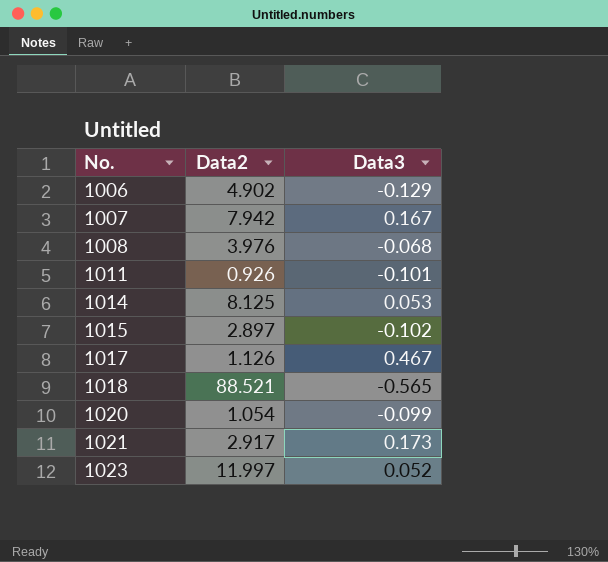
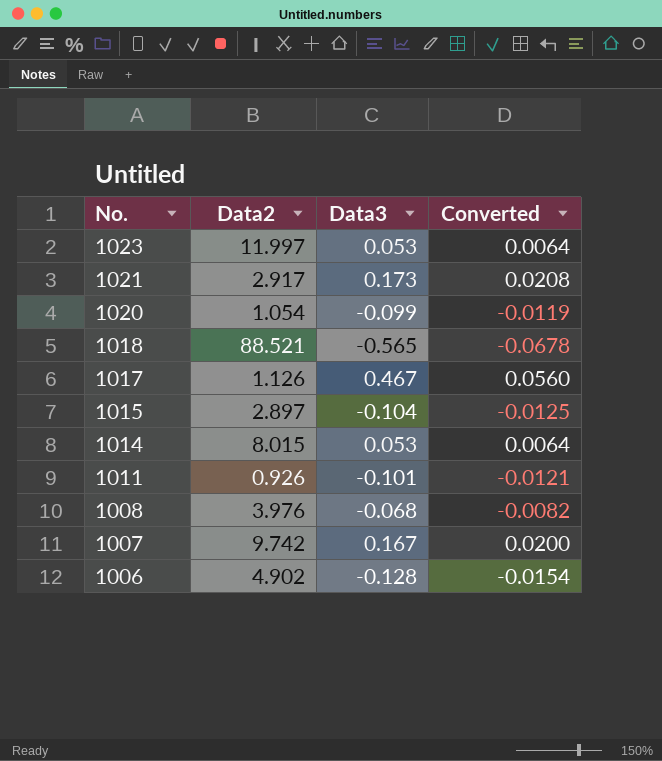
row order: No. ascending -> No. descending
column Converted | formula: none -> [Data3] * 0.12
1023 | Data3: 0.052 -> 0.053
1015 | Data3: -0.102 -> -0.104
1014 | Data2: 8.125 -> 8.015
1007 | Data2: 7.942 -> 9.742
1006 | Data3: -0.129 -> -0.128

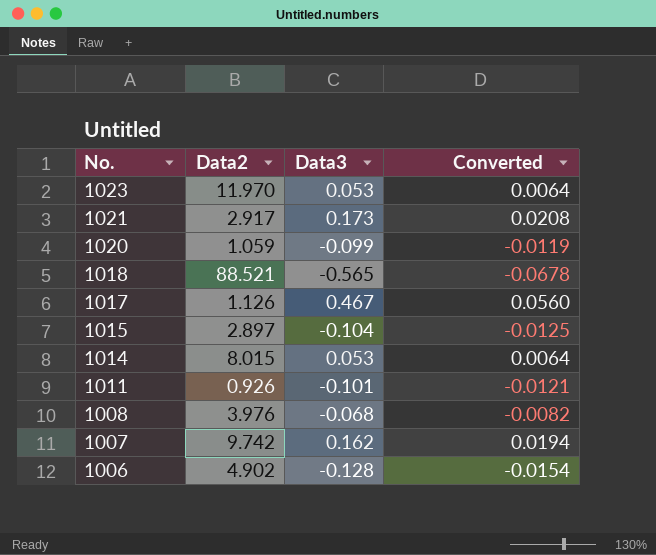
1023 | Data2: 11.997 -> 11.970
1020 | Data2: 1.054 -> 1.059
1007 | Data3: 0.167 -> 0.162
1007 | Converted: 0.0200 -> 0.0194

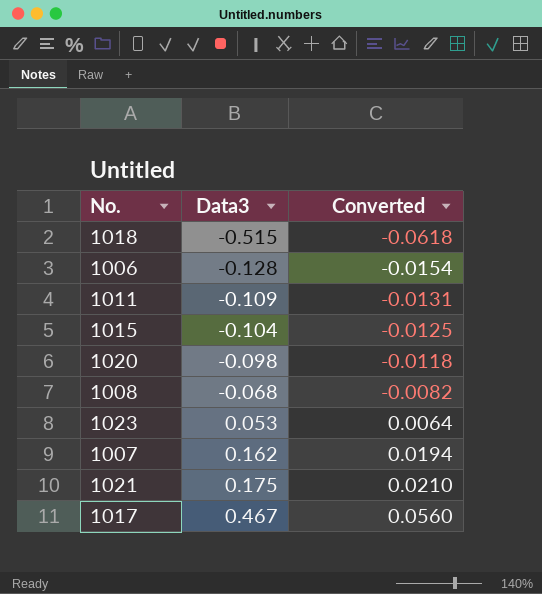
row order: No. descending -> Data3 ascending
column Data2 | position: 2 -> none
row 1014: 8.015 | 0.053 | 0.0064 -> none
1018 | Data3: -0.565 -> -0.515
1018 | Converted: -0.0678 -> -0.0618
1011 | Data3: -0.101 -> -0.109
1011 | Converted: -0.0121 -> -0.0131
1020 | Data3: -0.099 -> -0.098
1020 | Converted: -0.0119 -> -0.0118
1021 | Data3: 0.173 -> 0.175
1021 | Converted: 0.0208 -> 0.0210

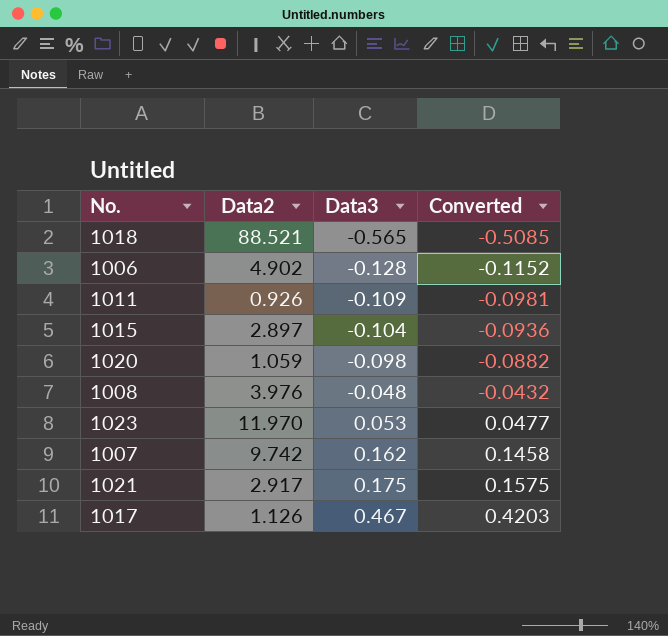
column Data2 | position: none -> 2
column Converted | formula: [Data3] * 0.12 -> [Data3] * 0.9
1018 | Data3: -0.515 -> -0.565
1008 | Data3: -0.068 -> -0.048

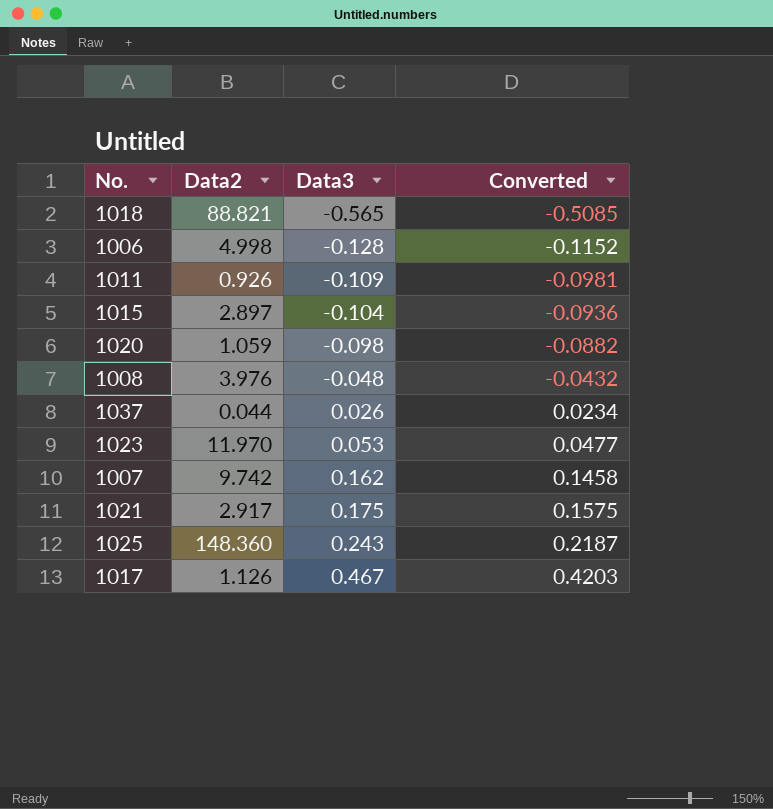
1018 | Data2: 88.521 -> 88.821
1006 | Data2: 4.902 -> 4.998
row 1037: none -> 0.044 | 0.026 | 0.0234
row 1025: none -> 148.360 | 0.243 | 0.2187

